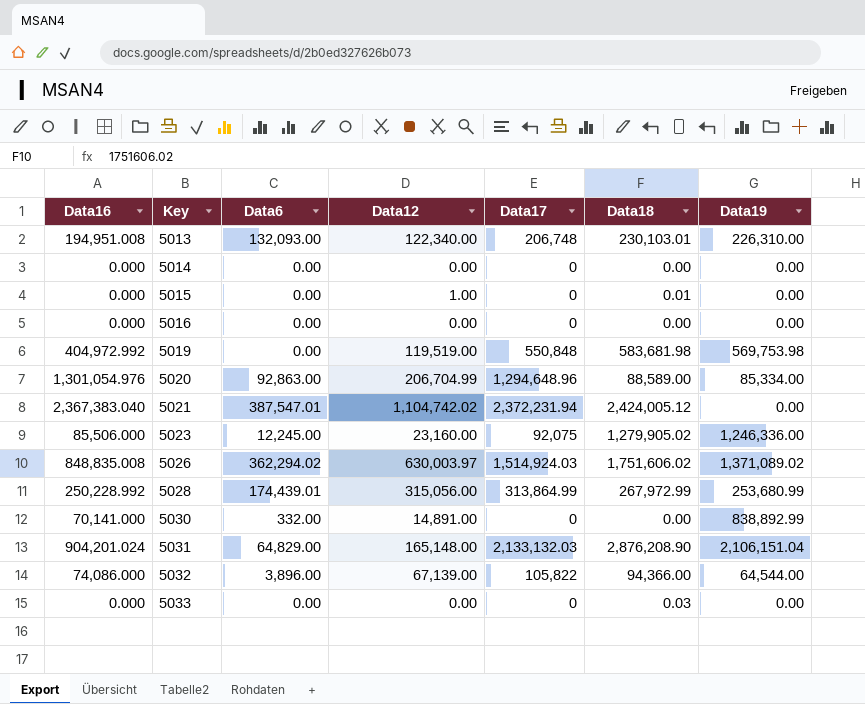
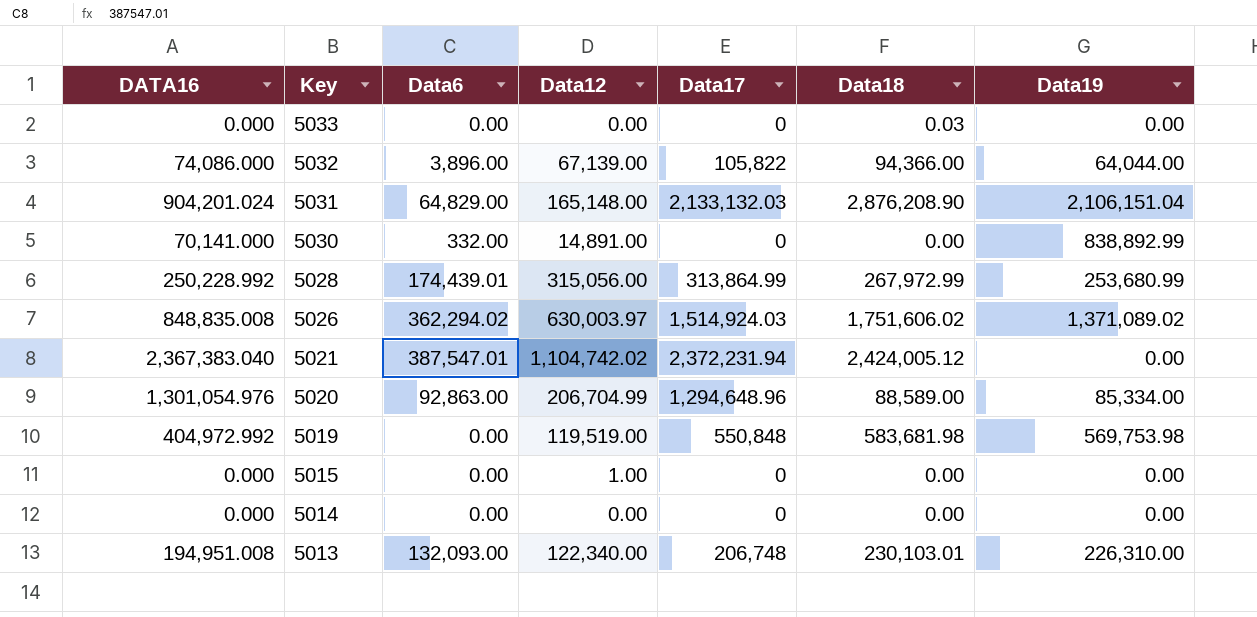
row order: Key ascending -> Key descending
column name: Data16 -> DATA16
row 5016: 0.000 | 0.00 | 0.00 | 0 | 0.00 | 0.00 -> none
row 5023: 85,506.000 | 12,245.00 | 23,160.00 | 92,075 | 1,279,905.02 | 1,246,336.00 -> none
5032 | Data19: 64,544.00 -> 64,044.00
5015 | Data18: 0.01 -> 0.00

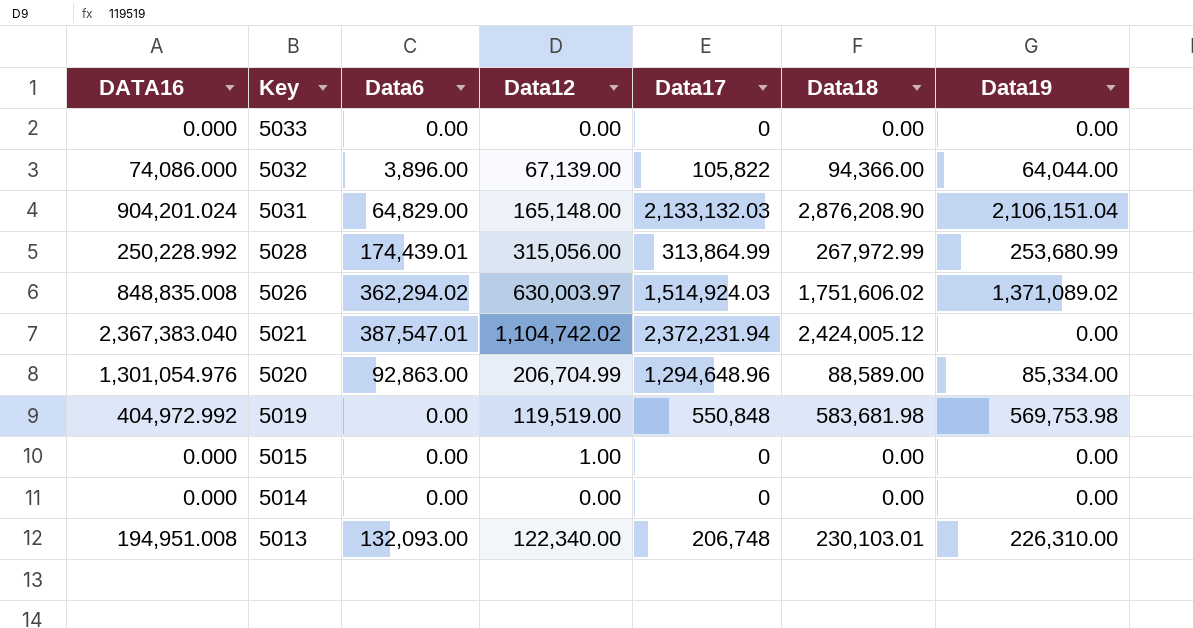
row 5030: 70,141.000 | 332.00 | 14,891.00 | 0 | 0.00 | 838,892.99 -> none
5033 | Data18: 0.03 -> 0.00

